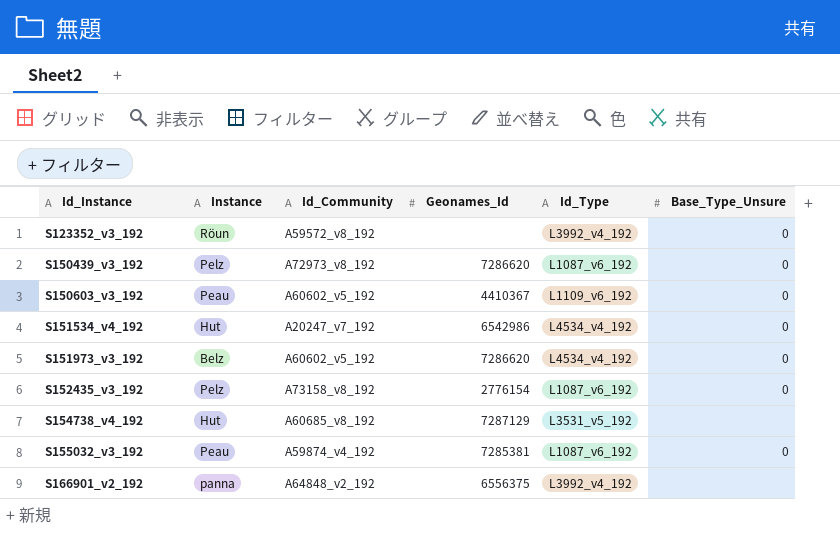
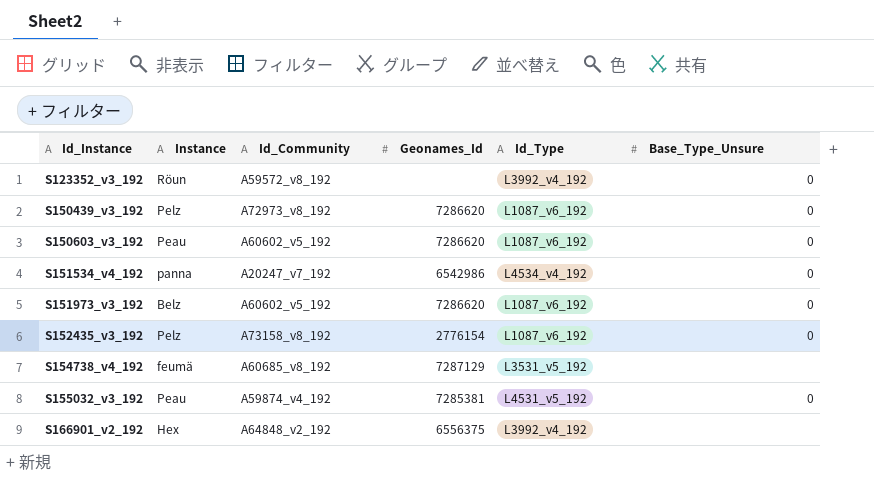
S150603_v3_192 | Geonames_Id: 4410367 -> 7286620
S150603_v3_192 | Id_Type: L1109_v6_192 -> L1087_v6_192
S151534_v4_192 | Instance: Hut -> panna
S151973_v3_192 | Id_Type: L4534_v4_192 -> L1087_v6_192
S154738_v4_192 | Instance: Hut -> feumä
S155032_v3_192 | Id_Type: L1087_v6_192 -> L4531_v5_192
S166901_v2_192 | Instance: panna -> Hex

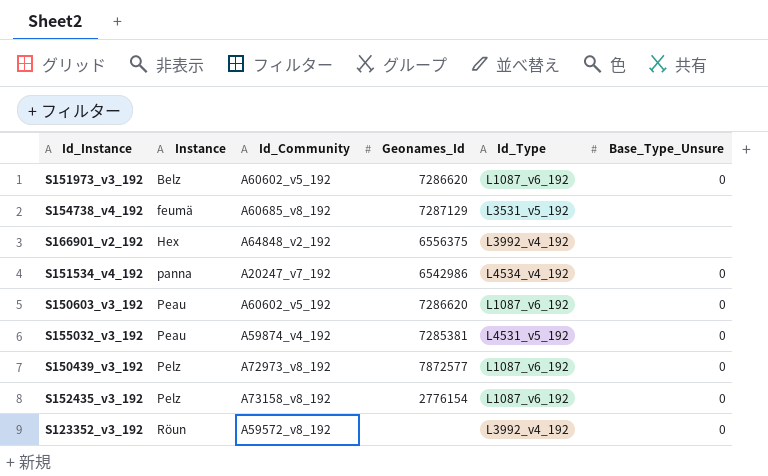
row order: Id_Instance ascending -> Instance ascending
S150439_v3_192 | Geonames_Id: 7286620 -> 7872577

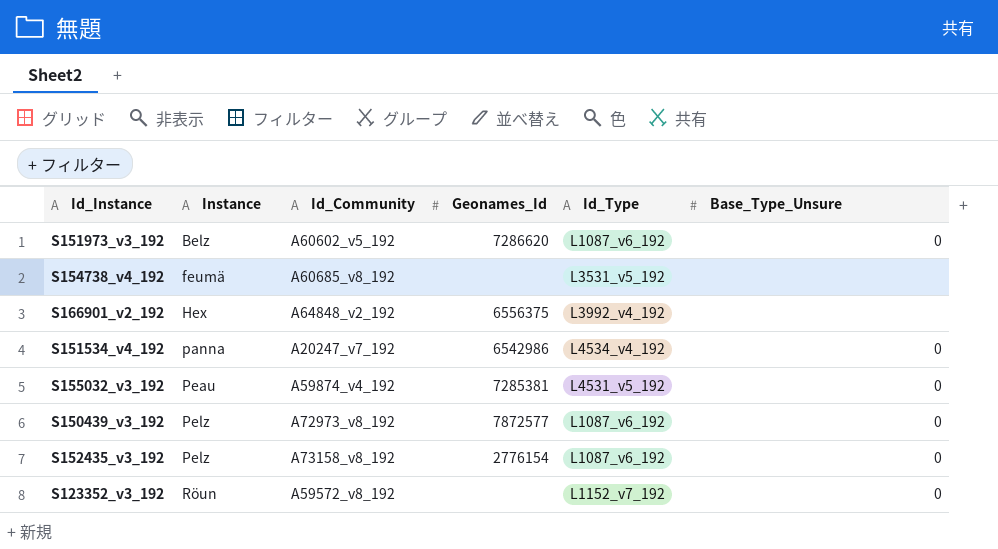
row S150603_v3_192: Peau | A60602_v5_192 | 7286620 | L1087_v6_192 | 0 -> none
S154738_v4_192 | Geonames_Id: 7287129 -> none
S123352_v3_192 | Id_Type: L3992_v4_192 -> L1152_v7_192

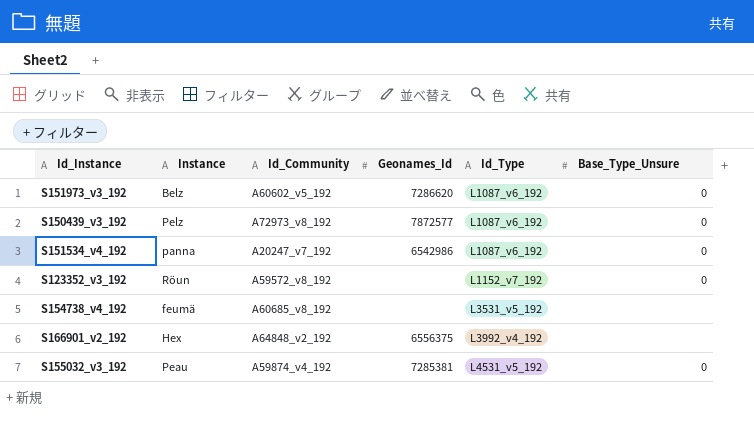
row order: Instance ascending -> Id_Type ascending
row S152435_v3_192: Pelz | A73158_v8_192 | 2776154 | L1087_v6_192 | 0 -> none
S151534_v4_192 | Id_Type: L4534_v4_192 -> L1087_v6_192

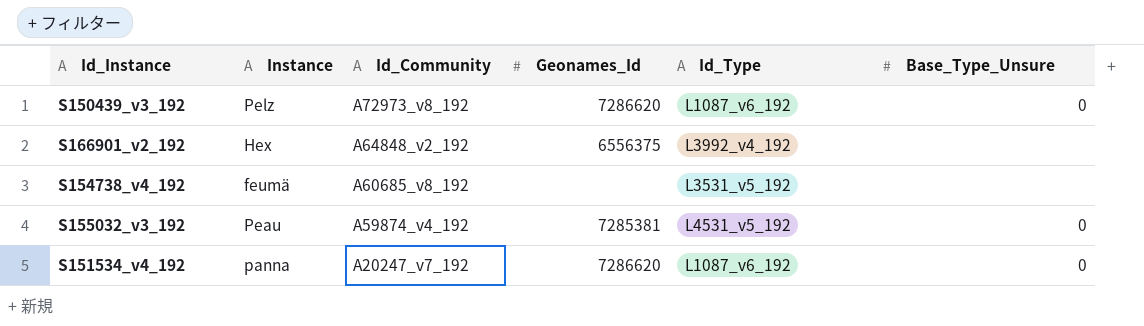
row order: Id_Type ascending -> Id_Community descending
row S151973_v3_192: Belz | A60602_v5_192 | 7286620 | L1087_v6_192 | 0 -> none
row S123352_v3_192: Röun | A59572_v8_192 | none | L1152_v7_192 | 0 -> none
S150439_v3_192 | Geonames_Id: 7872577 -> 7286620
S151534_v4_192 | Geonames_Id: 6542986 -> 7286620

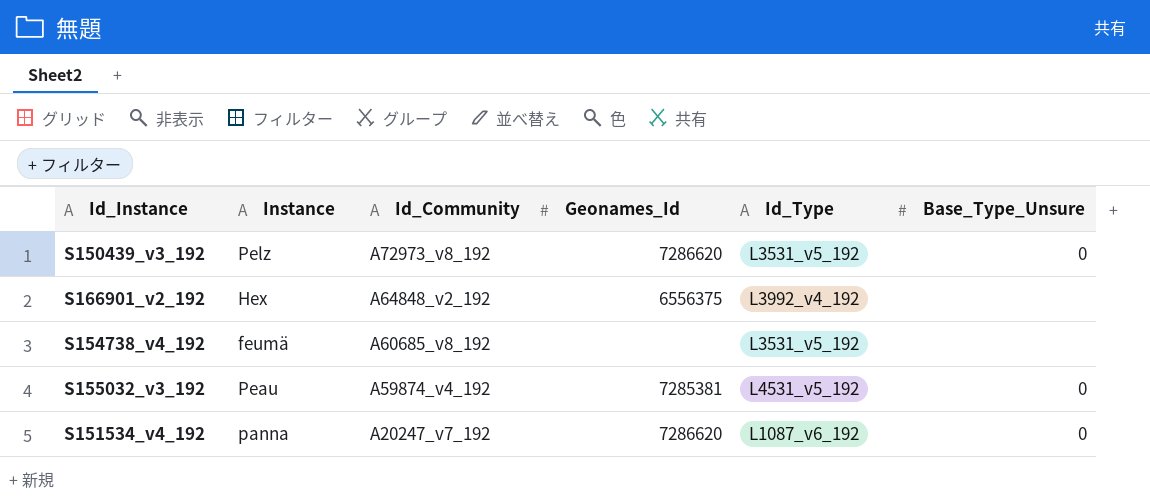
S150439_v3_192 | Id_Type: L1087_v6_192 -> L3531_v5_192

